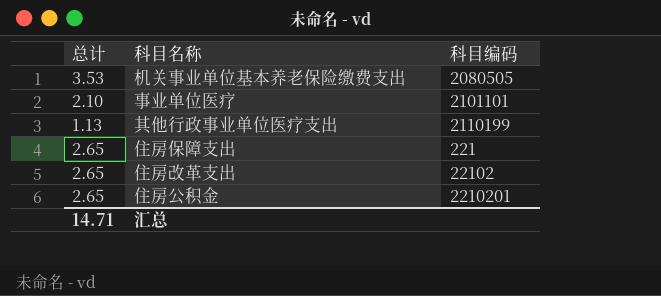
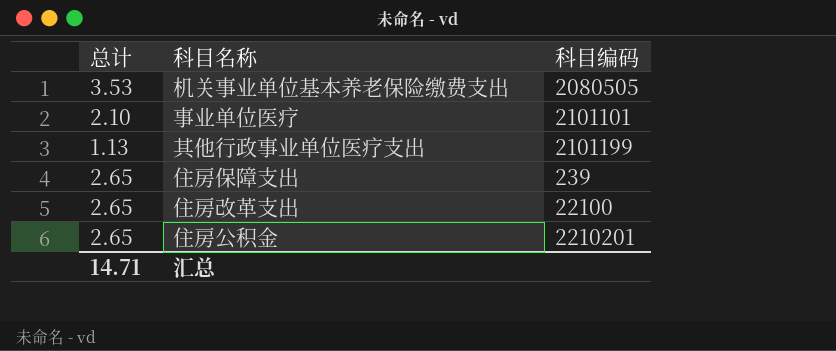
其他行政事业单位医疗支出 | 科目编码: 2110199 -> 2101199
住房保障支出 | 科目编码: 221 -> 239
住房改革支出 | 科目编码: 22102 -> 22100

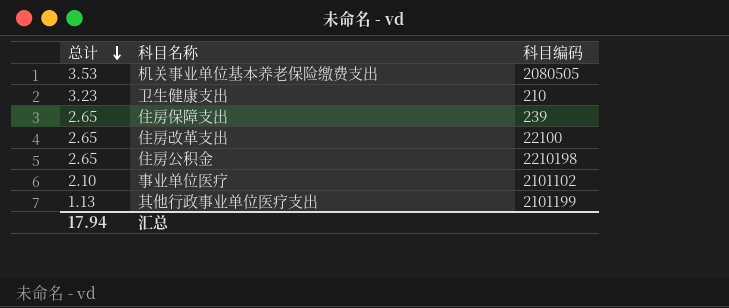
row order: none -> 总计 descending
row 卫生健康支出: none -> 3.23 | 210
住房公积金 | 科目编码: 2210201 -> 2210198
事业单位医疗 | 科目编码: 2101101 -> 2101102
汇总 | 总计: 14.71 -> 17.94

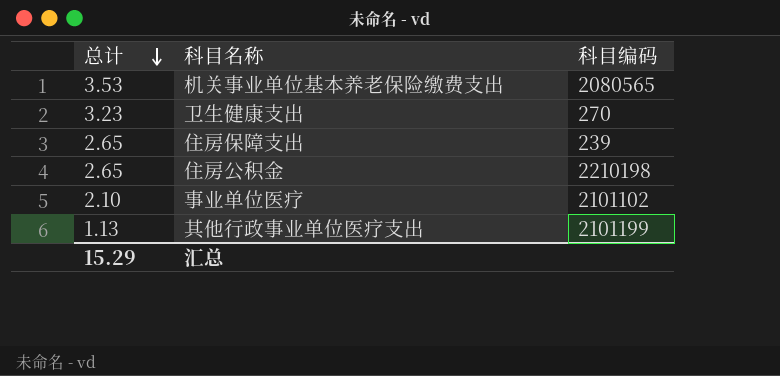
row 住房改革支出: 2.65 | 22100 -> none
机关事业单位基本养老保险缴费支出 | 科目编码: 2080505 -> 2080565
卫生健康支出 | 科目编码: 210 -> 270
汇总 | 总计: 17.94 -> 15.29

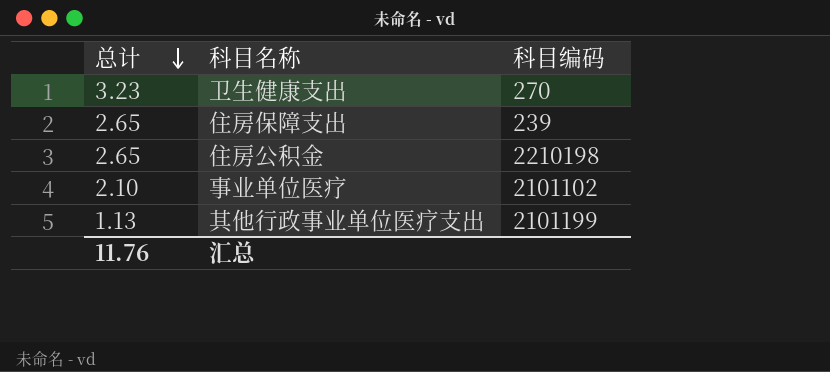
row 机关事业单位基本养老保险缴费支出: 3.53 | 2080565 -> none
汇总 | 总计: 15.29 -> 11.76

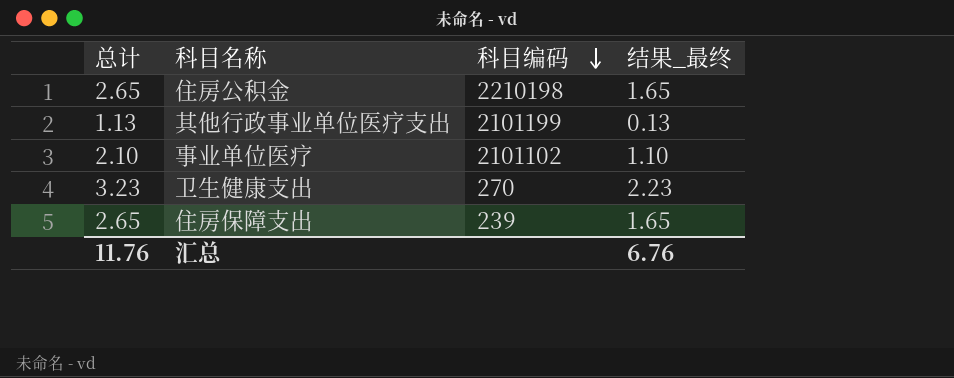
row order: 总计 descending -> 科目编码 descending
column 结果_最终 | formula: none -> [总计] - 1

